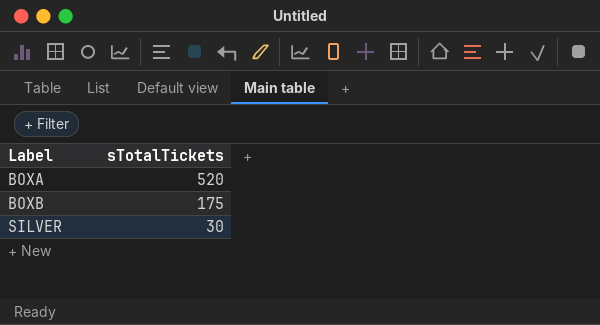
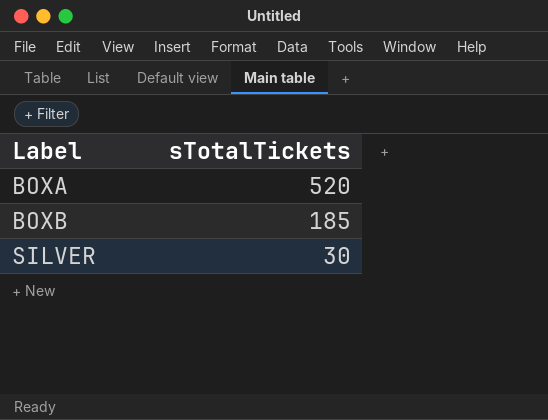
BOXB | sTotalTickets: 175 -> 185

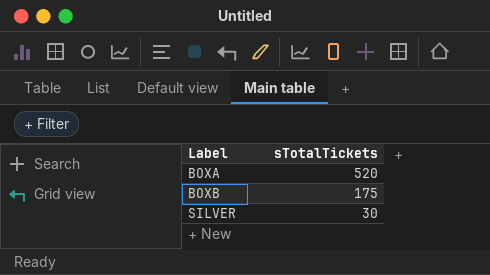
BOXB | sTotalTickets: 185 -> 175

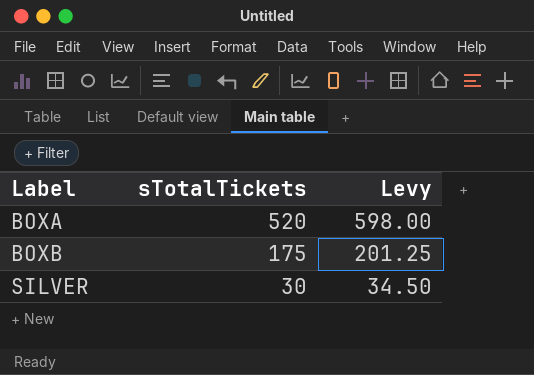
column Levy | formula: none -> [sTotalTickets] * 1.15

